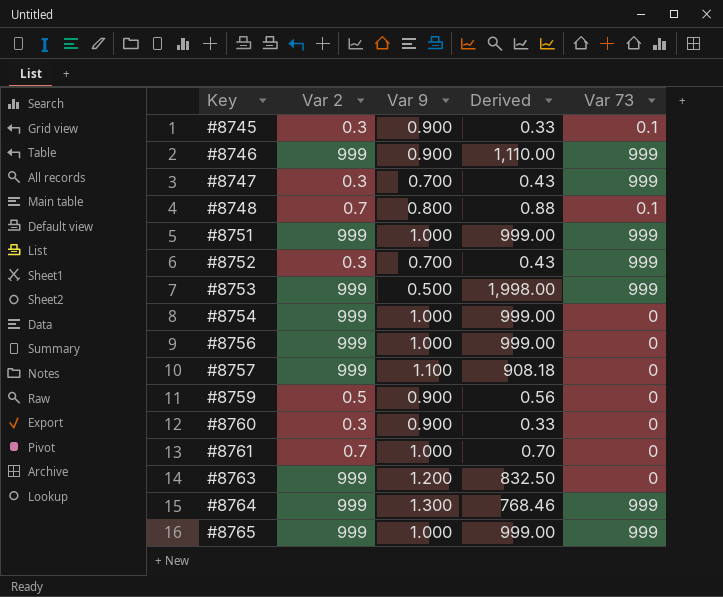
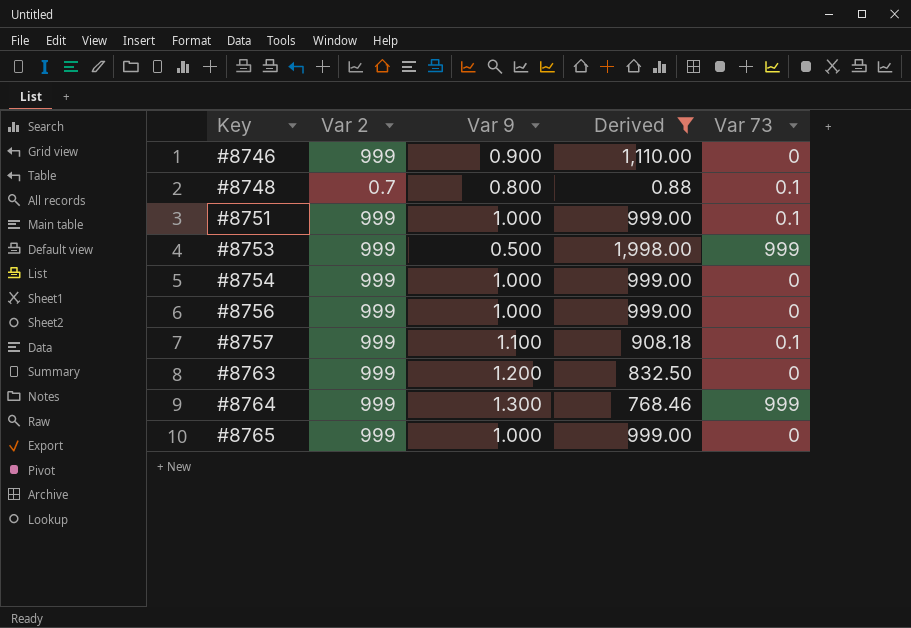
filter: none -> Derived >= 0.88
#8746 | Var 73: 999 -> 0
#8751 | Var 73: 999 -> 0.1
#8757 | Var 73: 0 -> 0.1
#8765 | Var 73: 999 -> 0

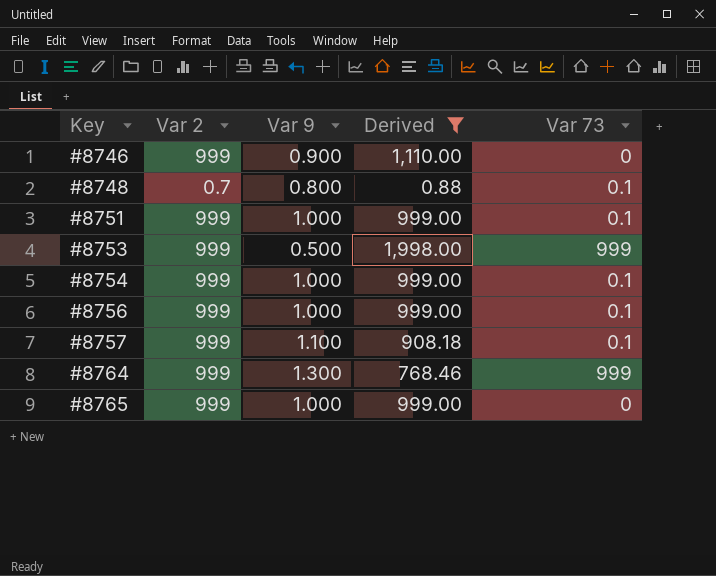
row #8763: 999 | 1.200 | 832.50 | 0 -> none
#8754 | Var 73: 0 -> 0.1
#8756 | Var 73: 0 -> 0.1

